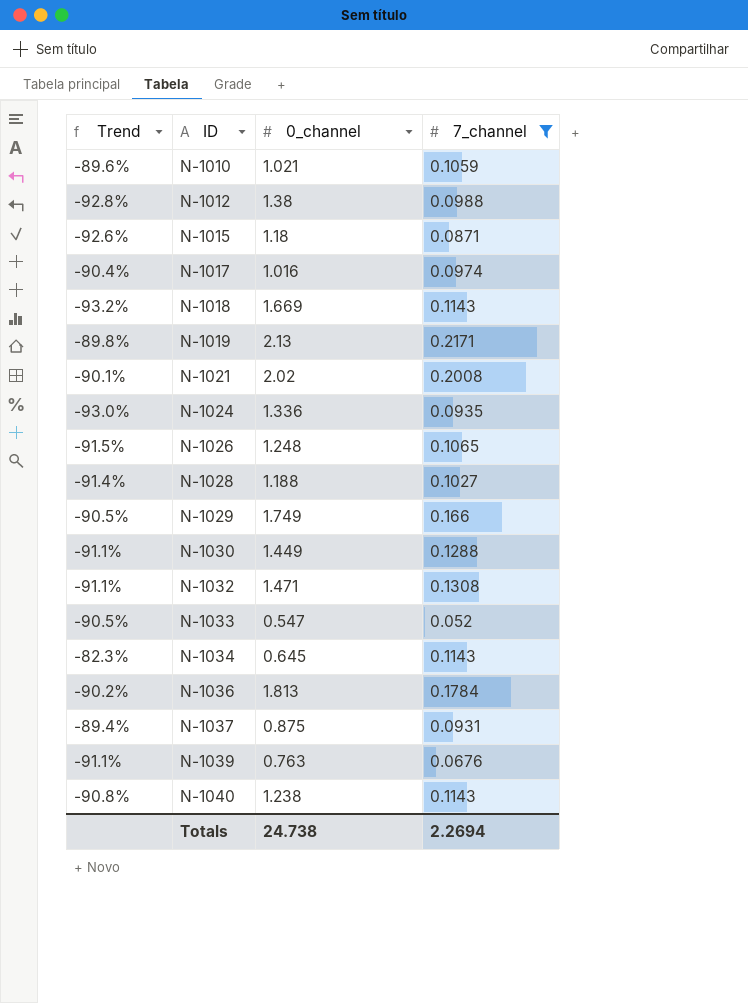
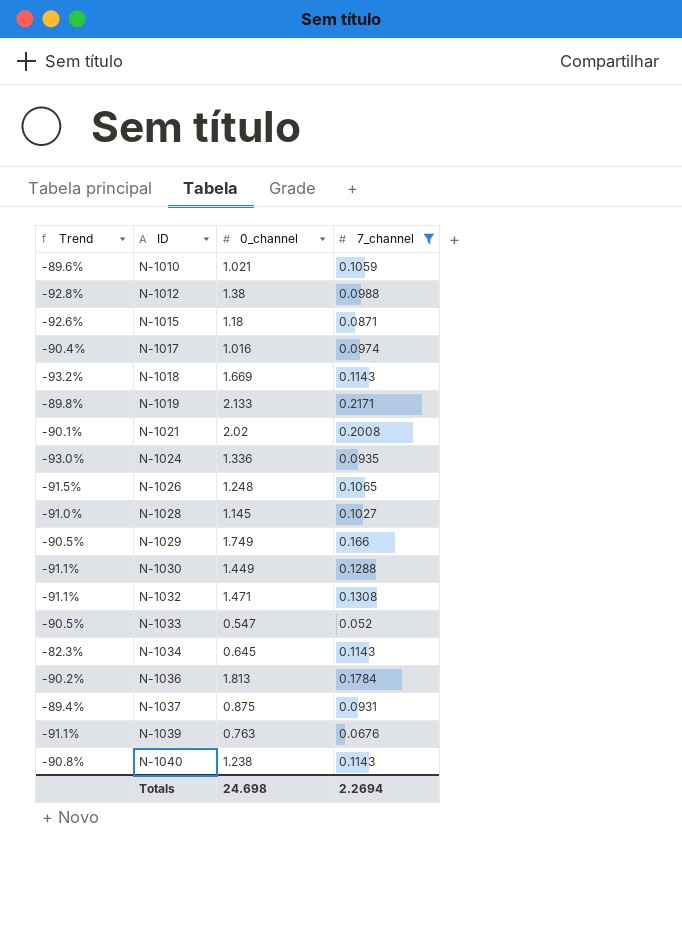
N-1019 | 0_channel: 2.13 -> 2.133
N-1028 | Trend: -91.4% -> -91.0%
N-1028 | 0_channel: 1.188 -> 1.145
Totals | 0_channel: 24.738 -> 24.698

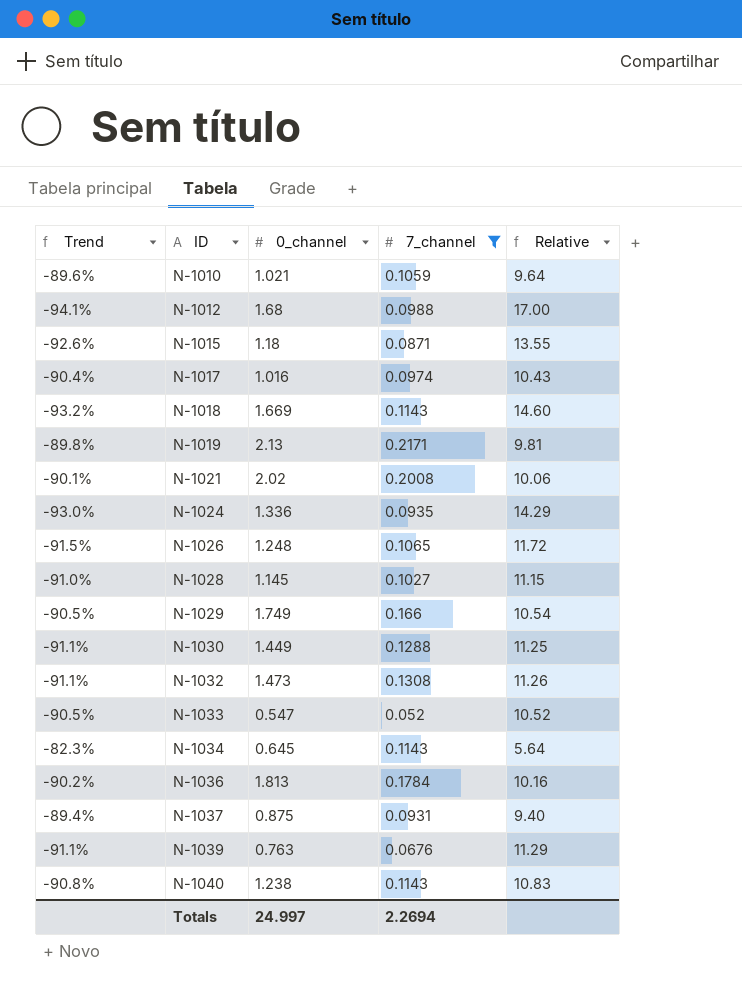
column Relative | formula: none -> [0_channel] / [7_channel]
N-1012 | Trend: -92.8% -> -94.1%
N-1012 | 0_channel: 1.38 -> 1.68
N-1019 | 0_channel: 2.133 -> 2.13
N-1032 | 0_channel: 1.471 -> 1.473
Totals | 0_channel: 24.698 -> 24.997

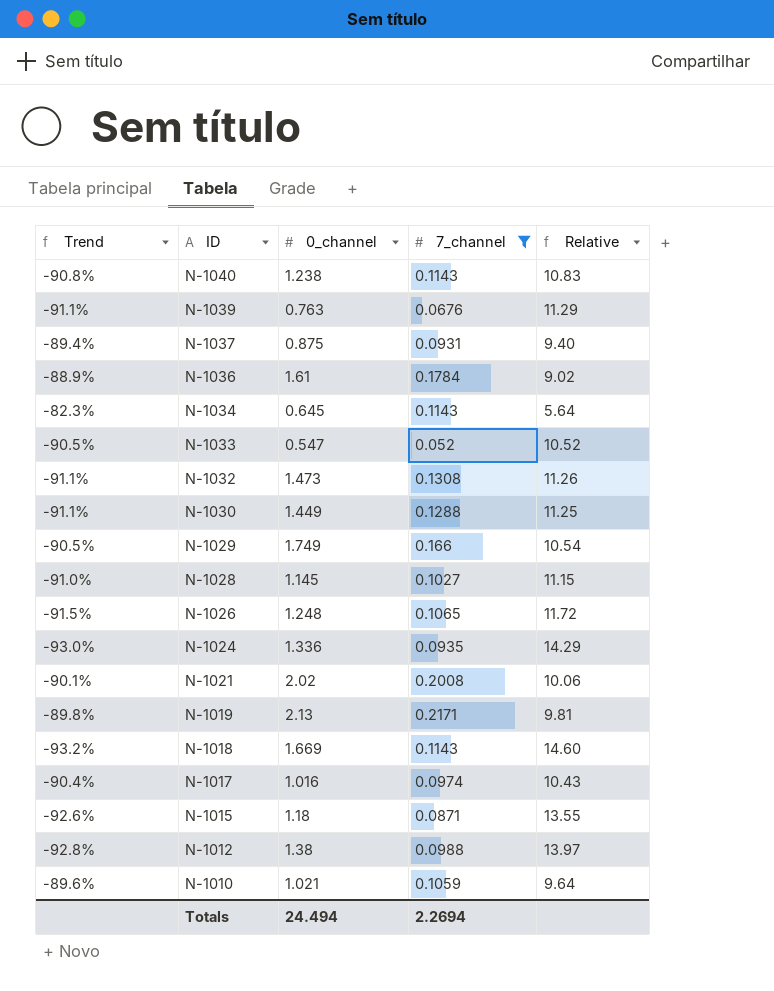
row order: ID ascending -> ID descending
N-1036 | Trend: -90.2% -> -88.9%
N-1036 | 0_channel: 1.813 -> 1.61
N-1036 | Relative: 10.16 -> 9.02
N-1012 | Trend: -94.1% -> -92.8%
N-1012 | 0_channel: 1.68 -> 1.38
N-1012 | Relative: 17.00 -> 13.97
Totals | 0_channel: 24.997 -> 24.494

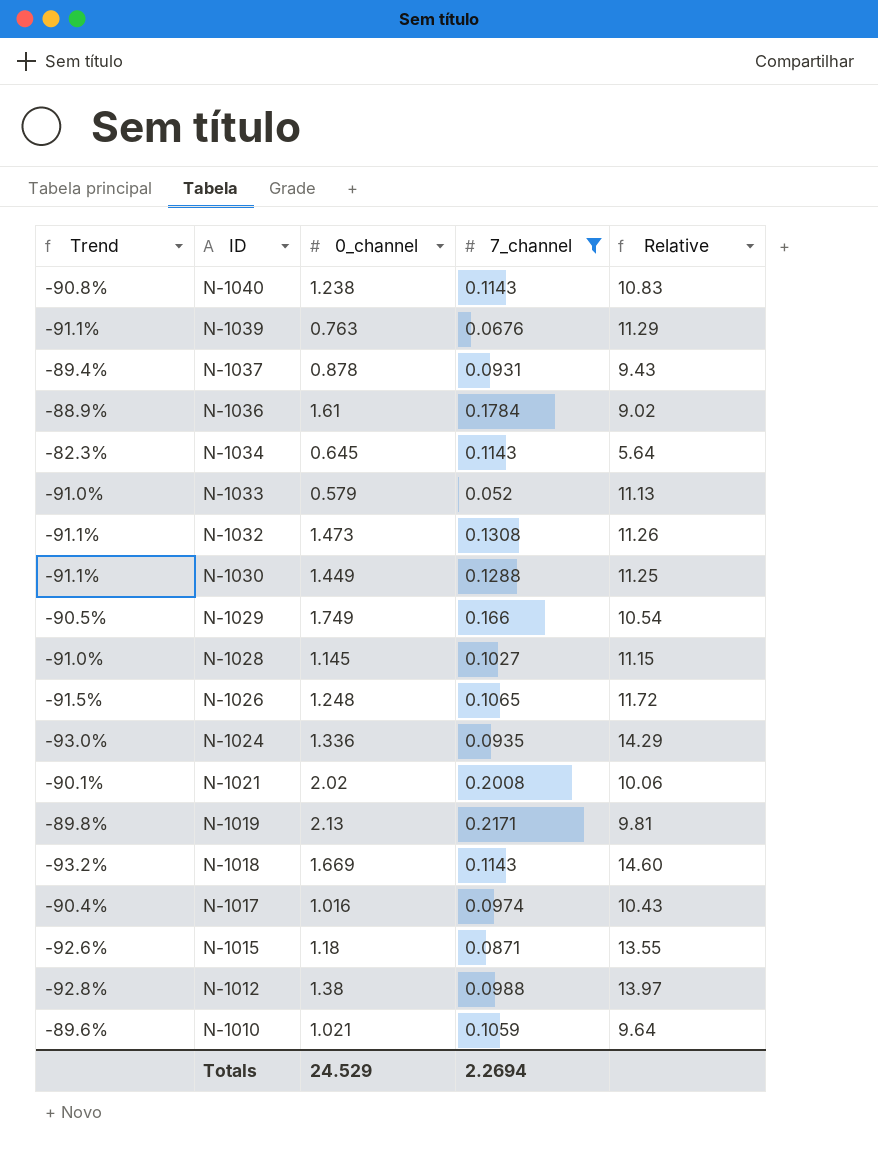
N-1037 | 0_channel: 0.875 -> 0.878
N-1037 | Relative: 9.40 -> 9.43
N-1033 | Trend: -90.5% -> -91.0%
N-1033 | 0_channel: 0.547 -> 0.579
N-1033 | Relative: 10.52 -> 11.13
Totals | 0_channel: 24.494 -> 24.529

